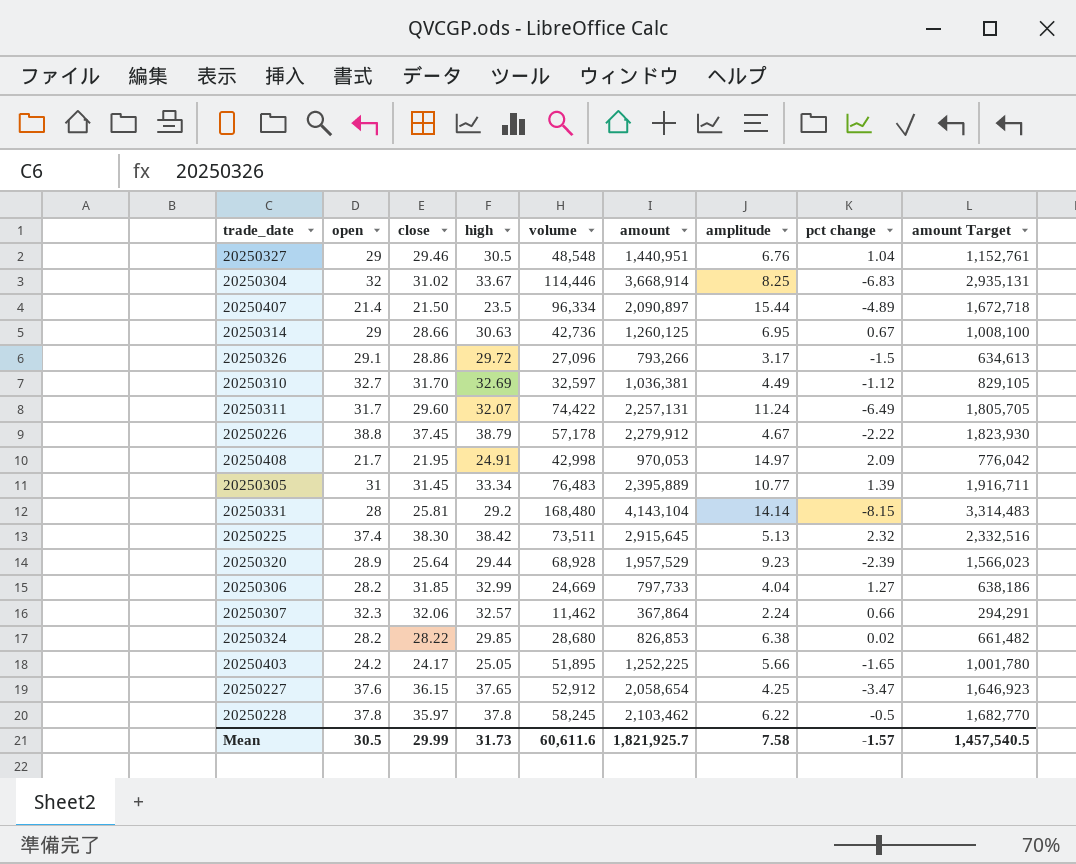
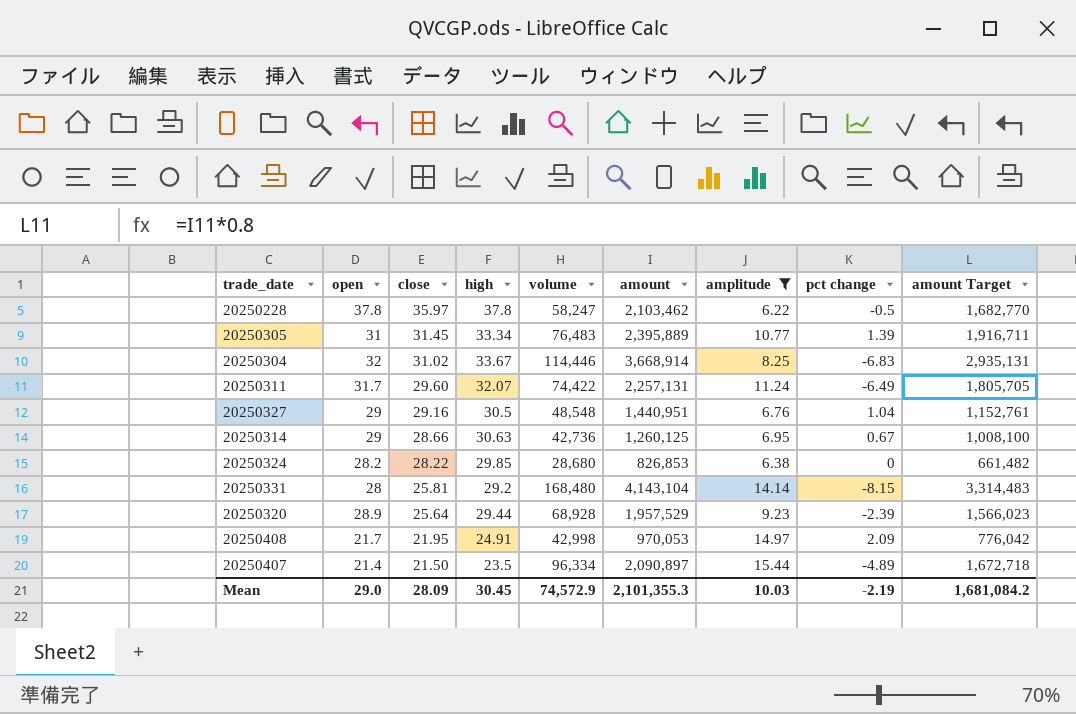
filter: none -> amplitude >= 6.22
row order: none -> close descending
20250228 | volume: 58,245 -> 58,247
20250327 | close: 29.46 -> 29.16
20250324 | pct change: 0.02 -> 0
Mean | open: 30.5 -> 29.0
Mean | close: 29.99 -> 28.09
Mean | high: 31.73 -> 30.45
Mean | volume: 60,611.6 -> 74,572.9
Mean | amount: 1,821,925.7 -> 2,101,355.3
Mean | amplitude: 7.58 -> 10.03
Mean | pct change: -1.57 -> -2.19
Mean | amount Target: 1,457,540.5 -> 1,681,084.2

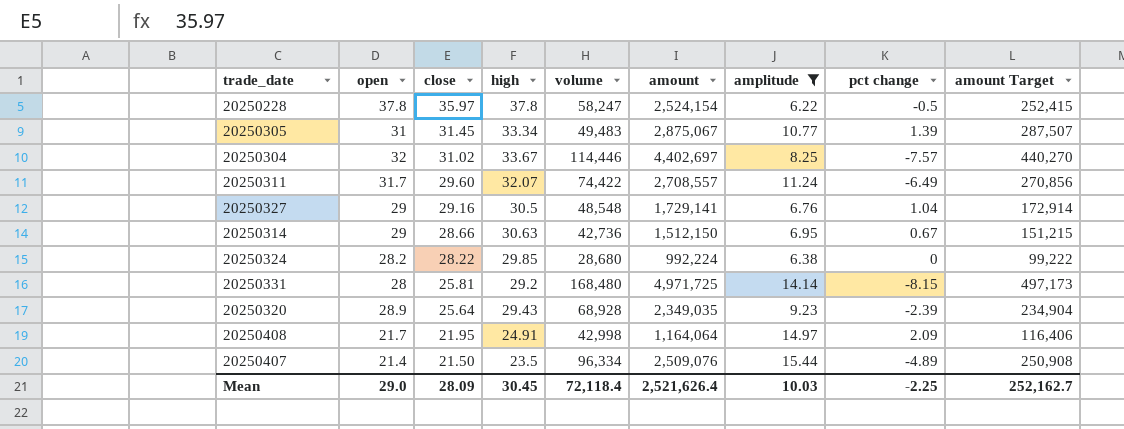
column amount Target | formula: [amount] * 0.8 -> [amount] * 0.1
20250228 | amount: 2,103,462 -> 2,524,154
20250305 | volume: 76,483 -> 49,483
20250305 | amount: 2,395,889 -> 2,875,067
20250304 | amount: 3,668,914 -> 4,402,697
20250304 | pct change: -6.83 -> -7.57
20250311 | amount: 2,257,131 -> 2,708,557
20250327 | amount: 1,440,951 -> 1,729,141
20250314 | amount: 1,260,125 -> 1,512,150
20250324 | amount: 826,853 -> 992,224
20250331 | amount: 4,143,104 -> 4,971,725
20250320 | high: 29.44 -> 29.43
20250320 | amount: 1,957,529 -> 2,349,035
20250408 | amount: 970,053 -> 1,164,064
20250407 | amount: 2,090,897 -> 2,509,076
Mean | volume: 74,572.9 -> 72,118.4
Mean | amount: 2,101,355.3 -> 2,521,626.4
Mean | pct change: -2.19 -> -2.25
Mean | amount Target: 1,681,084.2 -> 252,162.7

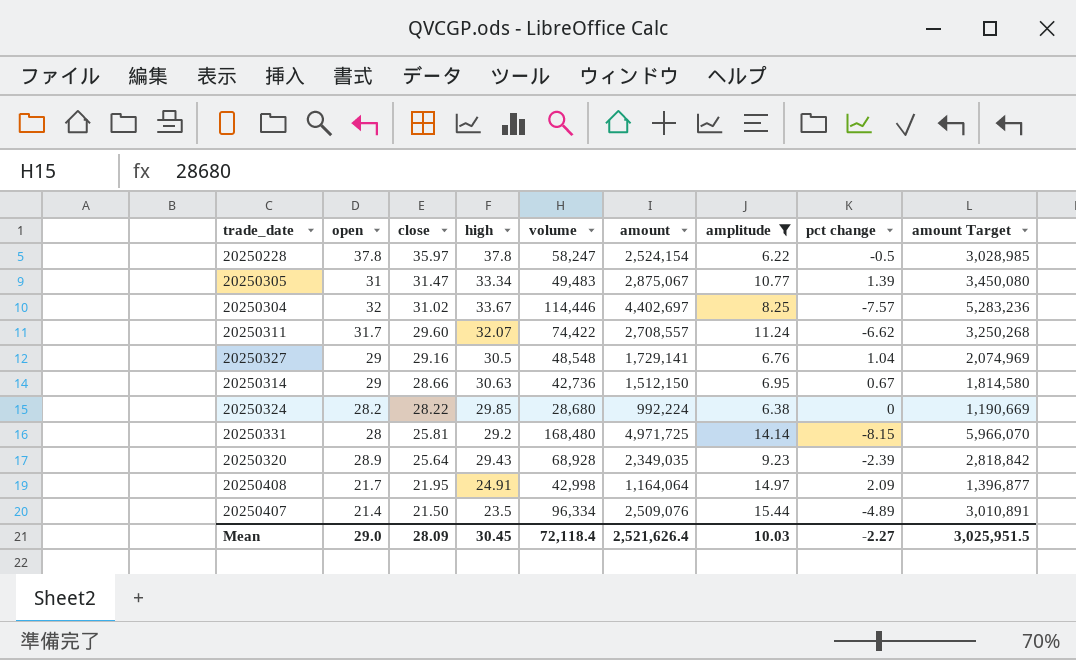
column amount Target | formula: [amount] * 0.1 -> [amount] * 1.2
20250305 | close: 31.45 -> 31.47
20250311 | pct change: -6.49 -> -6.62
Mean | pct change: -2.25 -> -2.27
Mean | amount Target: 252,162.7 -> 3,025,951.5

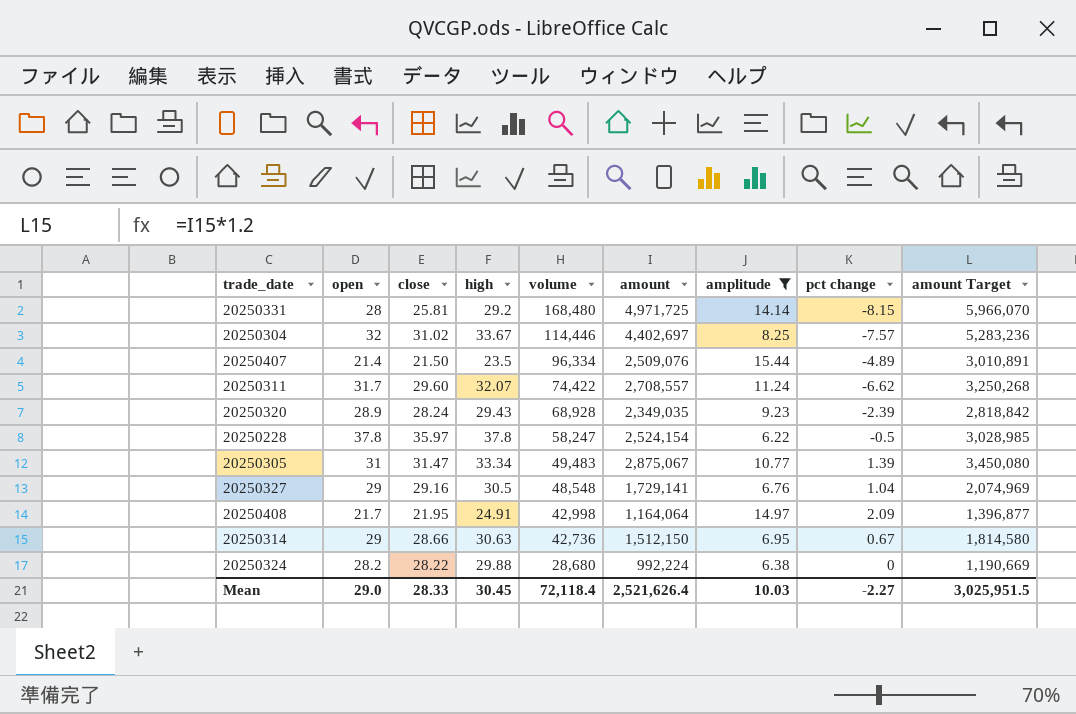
row order: close descending -> volume descending
20250320 | close: 25.64 -> 28.24
20250324 | high: 29.85 -> 29.88
Mean | close: 28.09 -> 28.33

